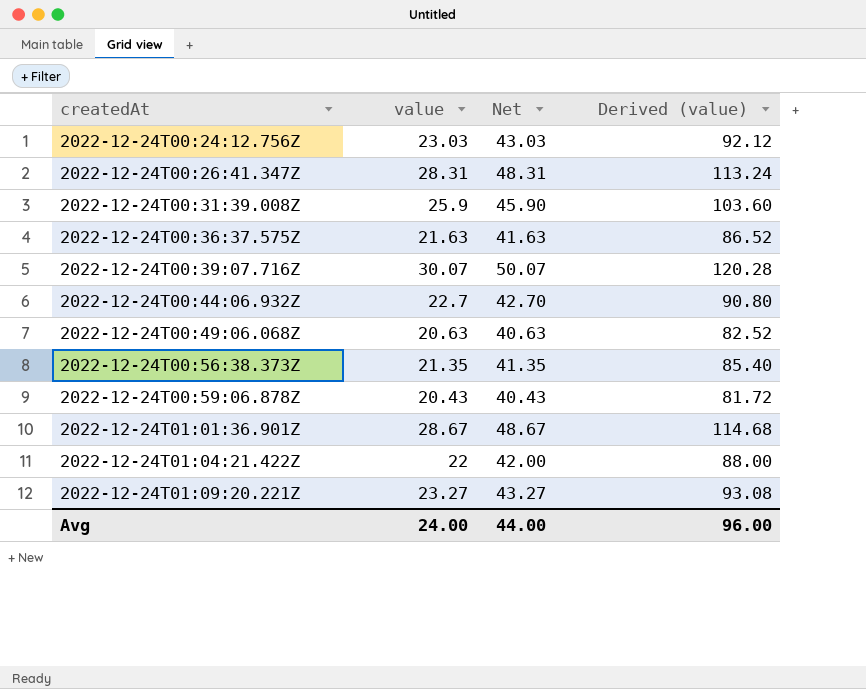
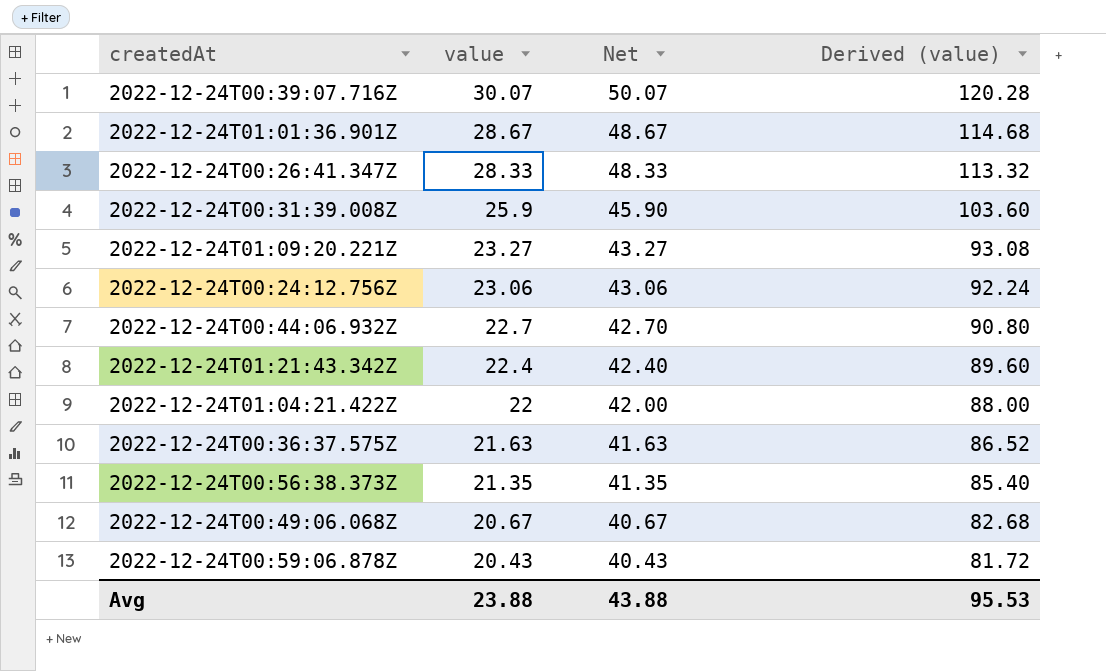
row order: createdAt ascending -> value descending
2022-12-24T00:26:41.347Z | value: 28.31 -> 28.33
2022-12-24T00:26:41.347Z | Net: 48.31 -> 48.33
2022-12-24T00:26:41.347Z | Derived (value): 113.24 -> 113.32
2022-12-24T00:24:12.756Z | value: 23.03 -> 23.06
2022-12-24T00:24:12.756Z | Net: 43.03 -> 43.06
2022-12-24T00:24:12.756Z | Derived (value): 92.12 -> 92.24
row 2022-12-24T01:21:43.342Z: none -> 22.4 | 42.40 | 89.60
2022-12-24T00:49:06.068Z | value: 20.63 -> 20.67
2022-12-24T00:49:06.068Z | Net: 40.63 -> 40.67
2022-12-24T00:49:06.068Z | Derived (value): 82.52 -> 82.68
Avg | value: 24.00 -> 23.88
Avg | Net: 44.00 -> 43.88
Avg | Derived (value): 96.00 -> 95.53

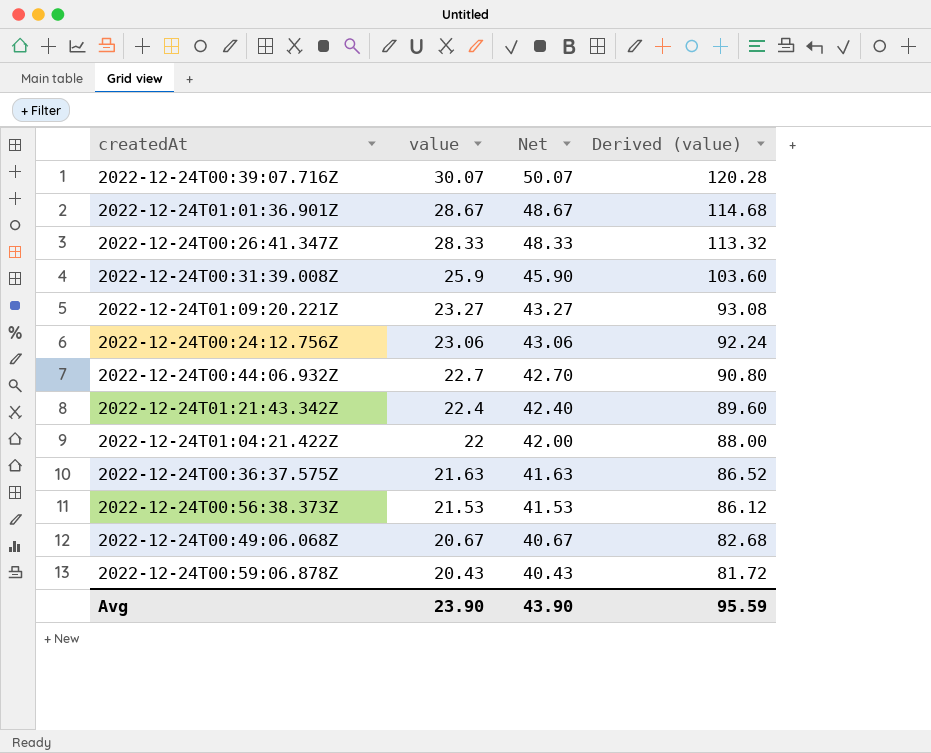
2022-12-24T00:56:38.373Z | value: 21.35 -> 21.53
2022-12-24T00:56:38.373Z | Net: 41.35 -> 41.53
2022-12-24T00:56:38.373Z | Derived (value): 85.40 -> 86.12
Avg | value: 23.88 -> 23.90
Avg | Net: 43.88 -> 43.90
Avg | Derived (value): 95.53 -> 95.59

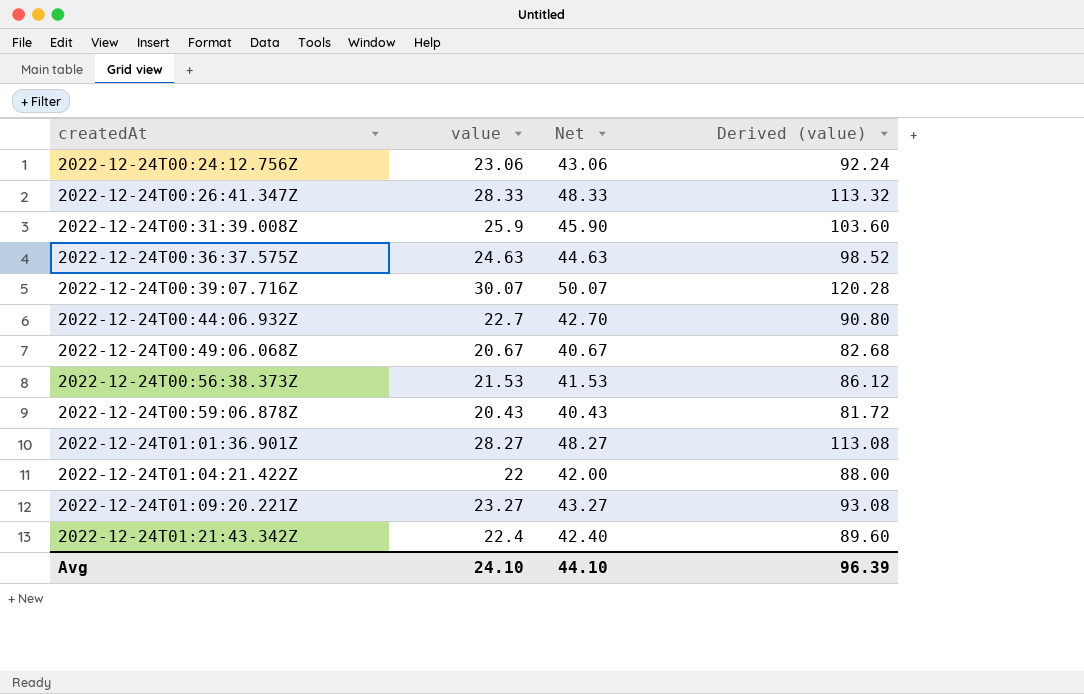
row order: value descending -> createdAt ascending
2022-12-24T00:36:37.575Z | value: 21.63 -> 24.63
2022-12-24T00:36:37.575Z | Net: 41.63 -> 44.63
2022-12-24T00:36:37.575Z | Derived (value): 86.52 -> 98.52
2022-12-24T01:01:36.901Z | value: 28.67 -> 28.27
2022-12-24T01:01:36.901Z | Net: 48.67 -> 48.27
2022-12-24T01:01:36.901Z | Derived (value): 114.68 -> 113.08
Avg | value: 23.90 -> 24.10
Avg | Net: 43.90 -> 44.10
Avg | Derived (value): 95.59 -> 96.39

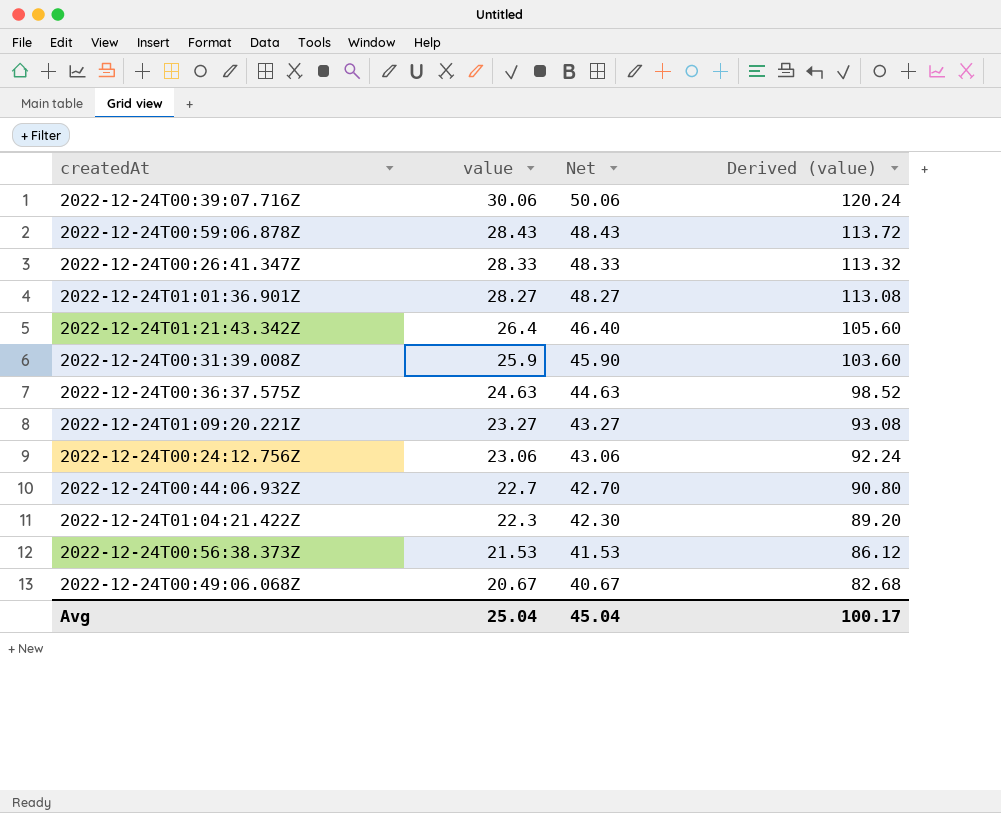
row order: createdAt ascending -> value descending
2022-12-24T00:39:07.716Z | value: 30.07 -> 30.06
2022-12-24T00:39:07.716Z | Net: 50.07 -> 50.06
2022-12-24T00:39:07.716Z | Derived (value): 120.28 -> 120.24
2022-12-24T00:59:06.878Z | value: 20.43 -> 28.43
2022-12-24T00:59:06.878Z | Net: 40.43 -> 48.43
2022-12-24T00:59:06.878Z | Derived (value): 81.72 -> 113.72
2022-12-24T01:21:43.342Z | value: 22.4 -> 26.4
2022-12-24T01:21:43.342Z | Net: 42.40 -> 46.40
2022-12-24T01:21:43.342Z | Derived (value): 89.60 -> 105.60
2022-12-24T01:04:21.422Z | value: 22 -> 22.3
2022-12-24T01:04:21.422Z | Net: 42.00 -> 42.30
2022-12-24T01:04:21.422Z | Derived (value): 88.00 -> 89.20
Avg | value: 24.10 -> 25.04
Avg | Net: 44.10 -> 45.04
Avg | Derived (value): 96.39 -> 100.17

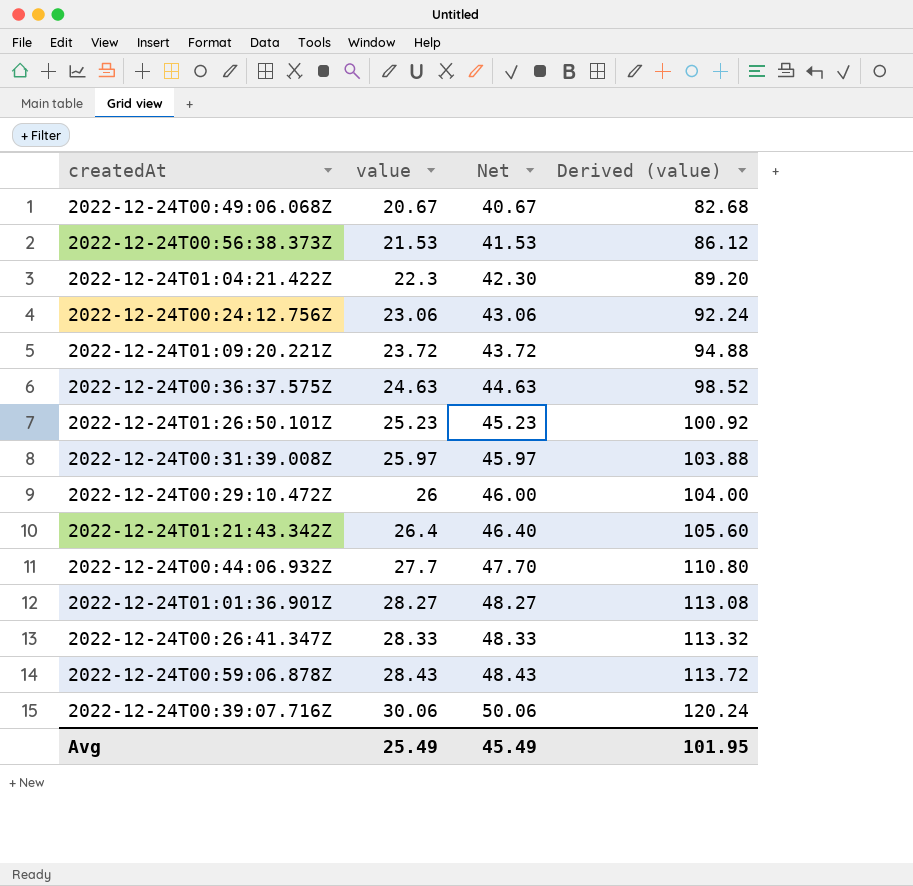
row order: value descending -> value ascending
2022-12-24T01:09:20.221Z | value: 23.27 -> 23.72
2022-12-24T01:09:20.221Z | Net: 43.27 -> 43.72
2022-12-24T01:09:20.221Z | Derived (value): 93.08 -> 94.88
row 2022-12-24T01:26:50.101Z: none -> 25.23 | 45.23 | 100.92
2022-12-24T00:31:39.008Z | value: 25.9 -> 25.97
2022-12-24T00:31:39.008Z | Net: 45.90 -> 45.97
2022-12-24T00:31:39.008Z | Derived (value): 103.60 -> 103.88
row 2022-12-24T00:29:10.472Z: none -> 26 | 46.00 | 104.00
2022-12-24T00:44:06.932Z | value: 22.7 -> 27.7
2022-12-24T00:44:06.932Z | Net: 42.70 -> 47.70
2022-12-24T00:44:06.932Z | Derived (value): 90.80 -> 110.80
Avg | value: 25.04 -> 25.49
Avg | Net: 45.04 -> 45.49
Avg | Derived (value): 100.17 -> 101.95

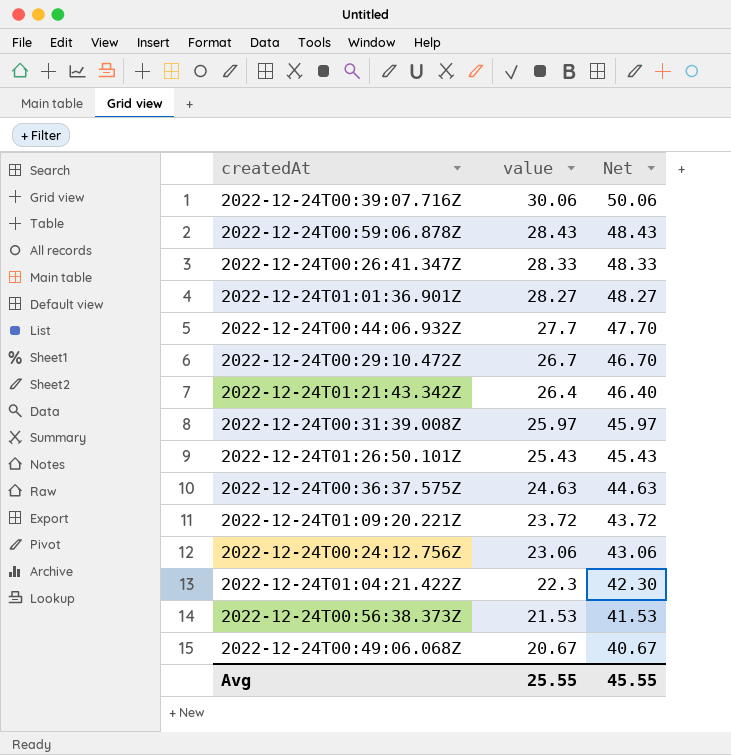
row order: value ascending -> value descending
column Derived (value) | formula: [value] * 4 -> none
2022-12-24T00:29:10.472Z | value: 26 -> 26.7
2022-12-24T00:29:10.472Z | Net: 46.00 -> 46.70
2022-12-24T01:26:50.101Z | value: 25.23 -> 25.43
2022-12-24T01:26:50.101Z | Net: 45.23 -> 45.43
Avg | value: 25.49 -> 25.55
Avg | Net: 45.49 -> 45.55

